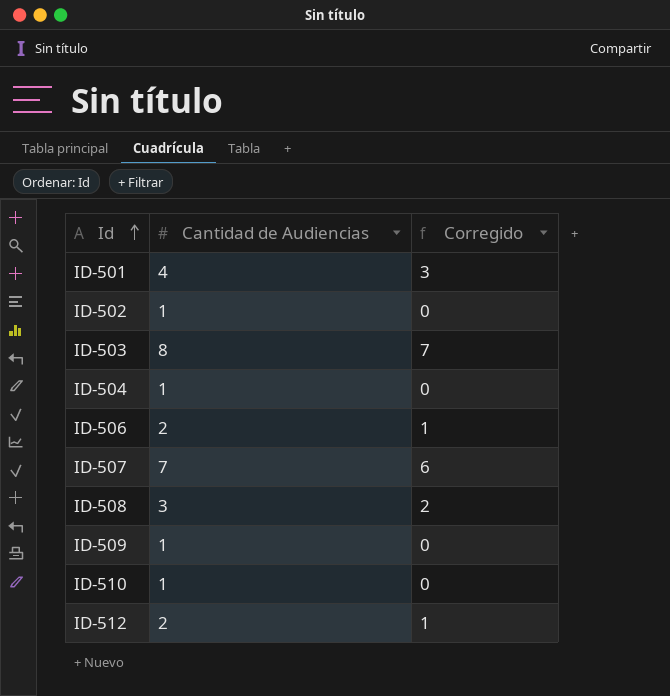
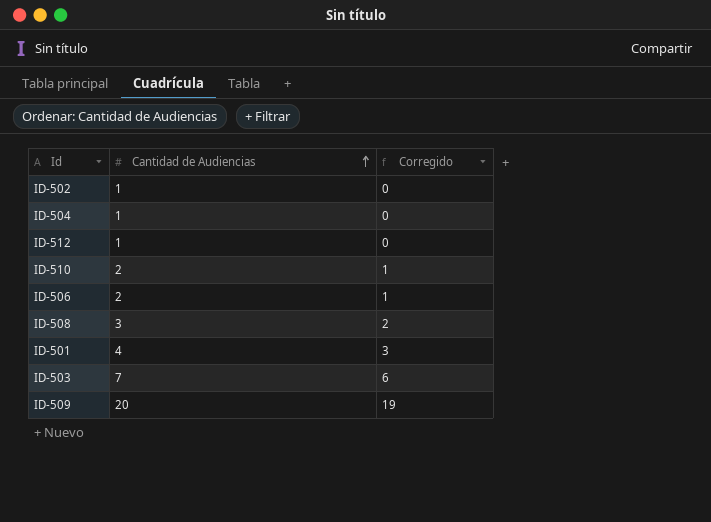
row order: Id ascending -> Cantidad de Audiencias ascending
row ID-507: 7 | 6 -> none
ID-512 | Cantidad de Audiencias: 2 -> 1
ID-512 | Corregido: 1 -> 0
ID-510 | Cantidad de Audiencias: 1 -> 2
ID-510 | Corregido: 0 -> 1
ID-503 | Cantidad de Audiencias: 8 -> 7
ID-503 | Corregido: 7 -> 6
ID-509 | Cantidad de Audiencias: 1 -> 20
ID-509 | Corregido: 0 -> 19

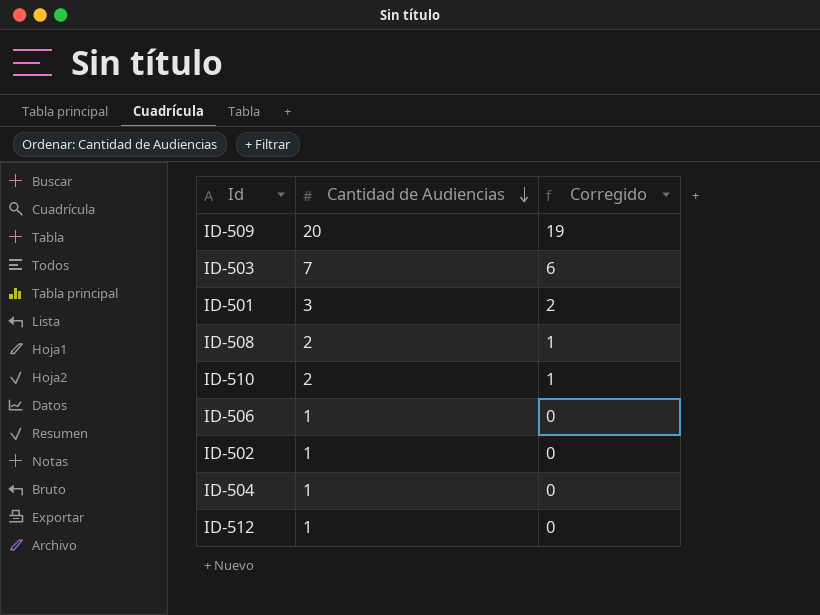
row order: Cantidad de Audiencias ascending -> Cantidad de Audiencias descending
ID-501 | Cantidad de Audiencias: 4 -> 3
ID-501 | Corregido: 3 -> 2
ID-508 | Cantidad de Audiencias: 3 -> 2
ID-508 | Corregido: 2 -> 1
ID-506 | Cantidad de Audiencias: 2 -> 1
ID-506 | Corregido: 1 -> 0

